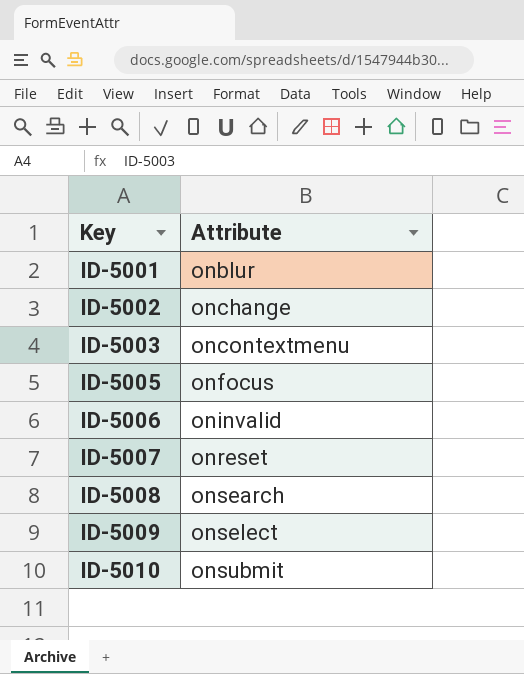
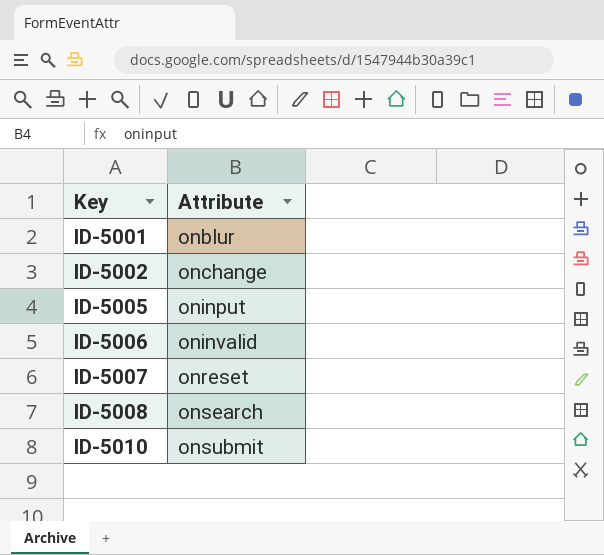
row ID-5003: oncontextmenu -> none
row ID-5009: onselect -> none
ID-5005 | Attribute: onfocus -> oninput

